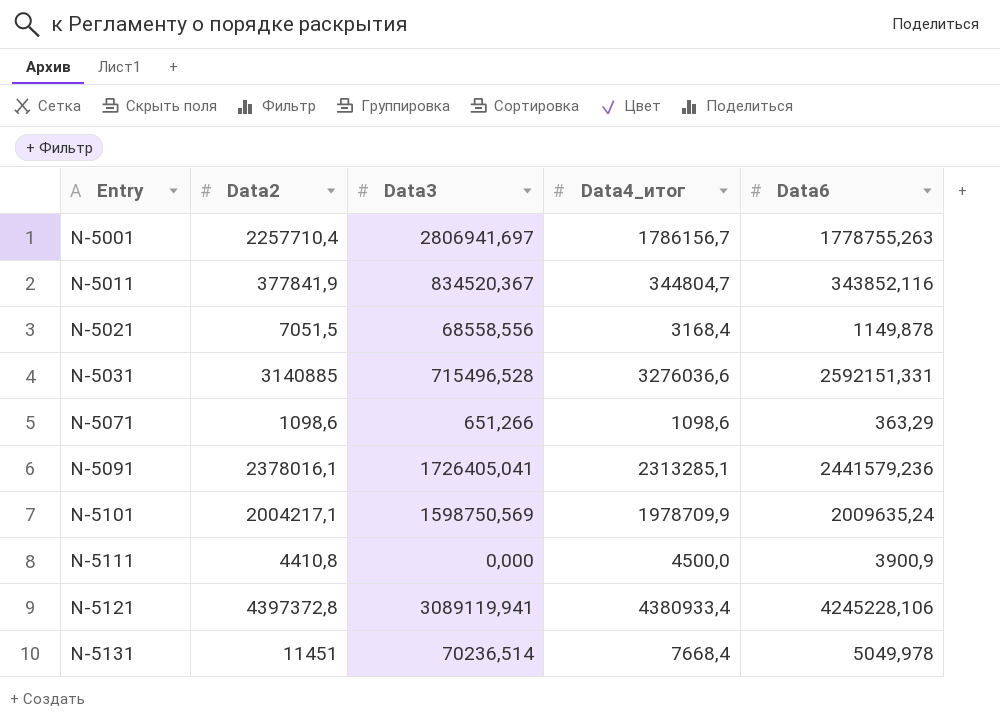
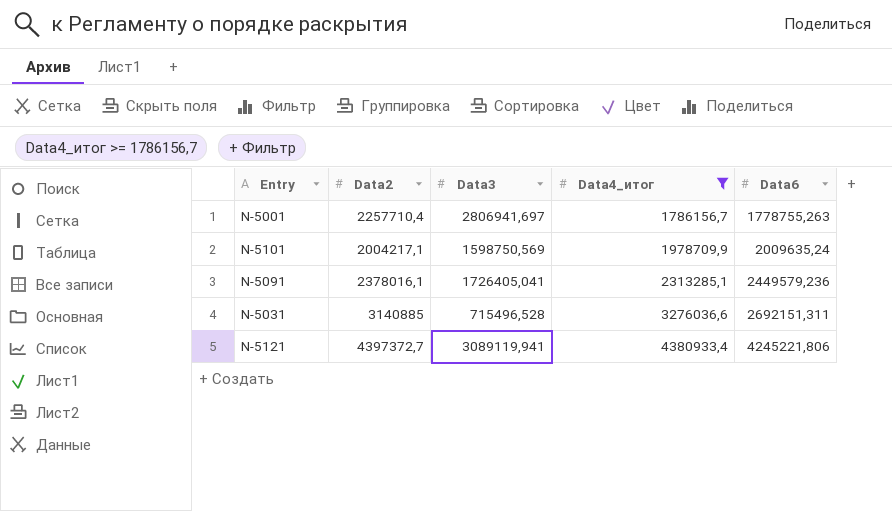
filter: none -> Data4_итог >= 1786156,7
row order: Entry ascending -> Data4_итог ascending
N-5091 | Data6: 2441579,236 -> 2449579,236
N-5031 | Data6: 2592151,331 -> 2692151,311
N-5121 | Data2: 4397372,8 -> 4397372,7
N-5121 | Data6: 4245228,106 -> 4245221,806

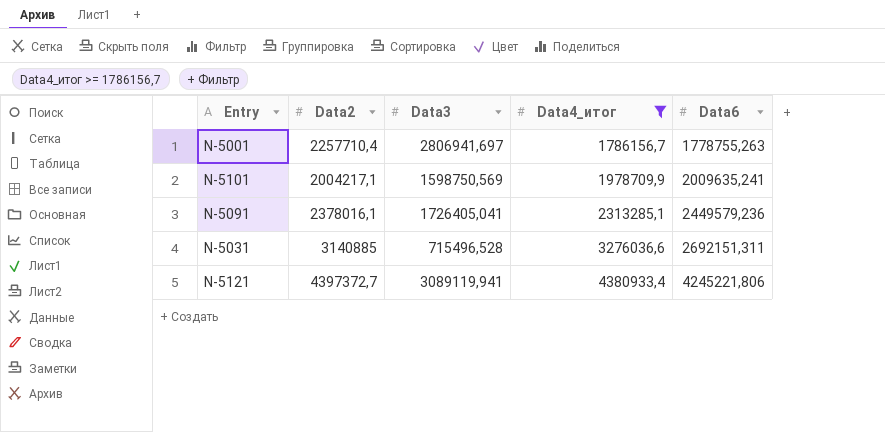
N-5101 | Data6: 2009635,24 -> 2009635,241

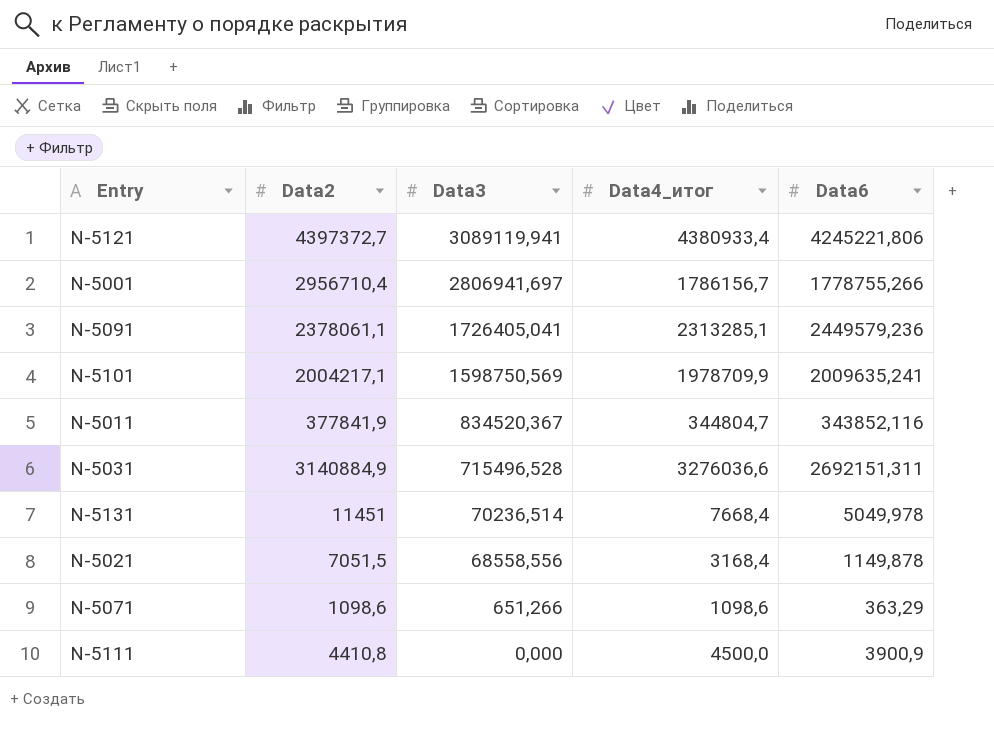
filter: Data4_итог >= 1786156,7 -> none
row order: Data4_итог ascending -> Data3 descending
N-5001 | Data2: 2257710,4 -> 2956710,4
N-5001 | Data6: 1778755,263 -> 1778755,266
N-5091 | Data2: 2378016,1 -> 2378061,1
N-5031 | Data2: 3140885 -> 3140884,9

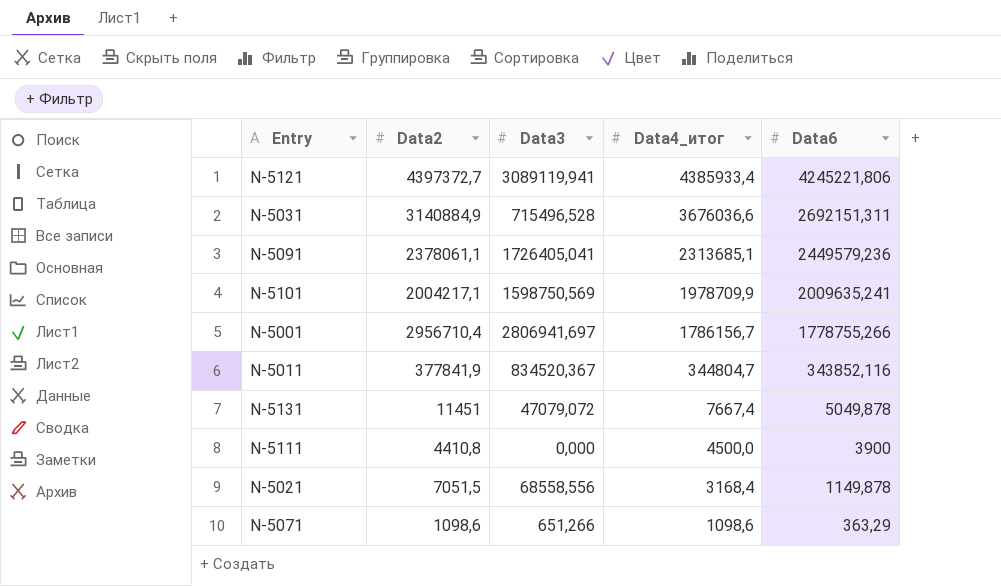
row order: Data3 descending -> Data4_итог descending
N-5121 | Data4_итог: 4380933,4 -> 4385933,4
N-5031 | Data4_итог: 3276036,6 -> 3676036,6
N-5091 | Data4_итог: 2313285,1 -> 2313685,1
N-5131 | Data3: 70236,514 -> 47079,072
N-5131 | Data4_итог: 7668,4 -> 7667,4
N-5131 | Data6: 5049,978 -> 5049,878
N-5111 | Data6: 3900,9 -> 3900

